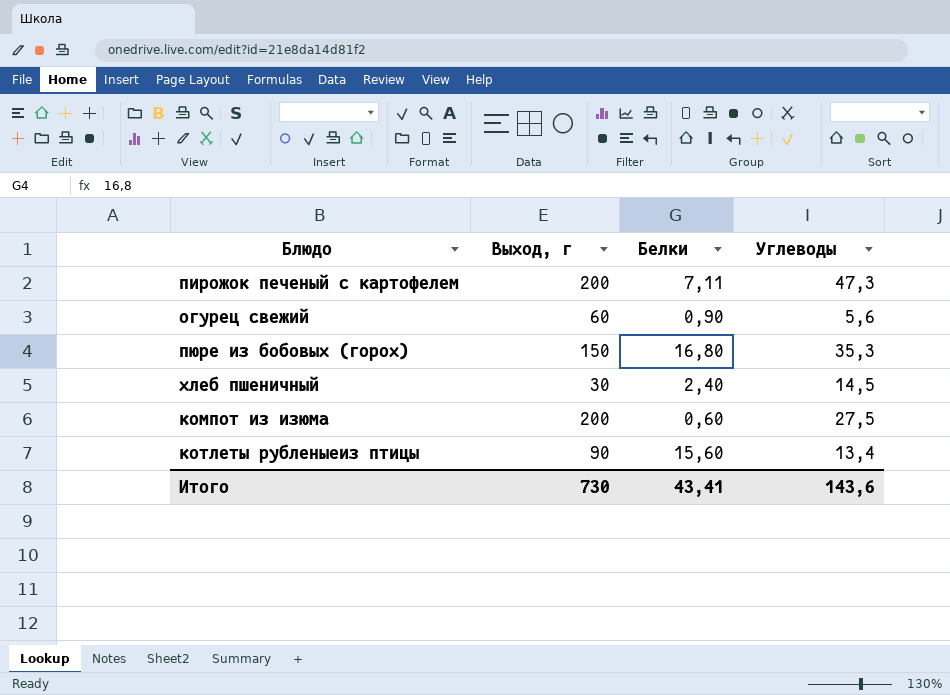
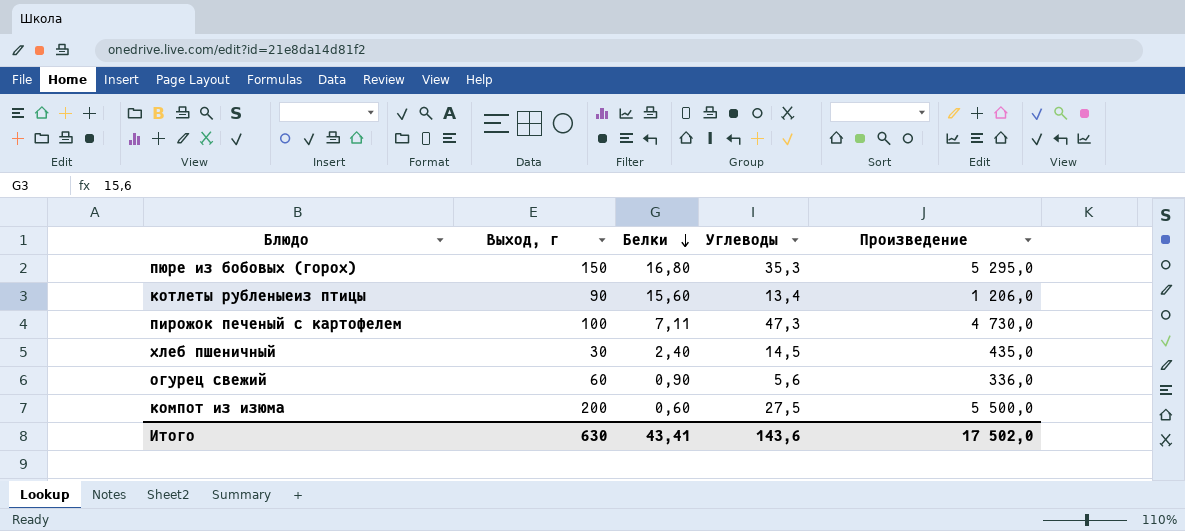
row order: none -> Белки descending
column Произведение | formula: none -> [Выход, г] * [Углеводы]
пирожок печеный с картофелем | Выход, г: 200 -> 100
Итого | Выход, г: 730 -> 630

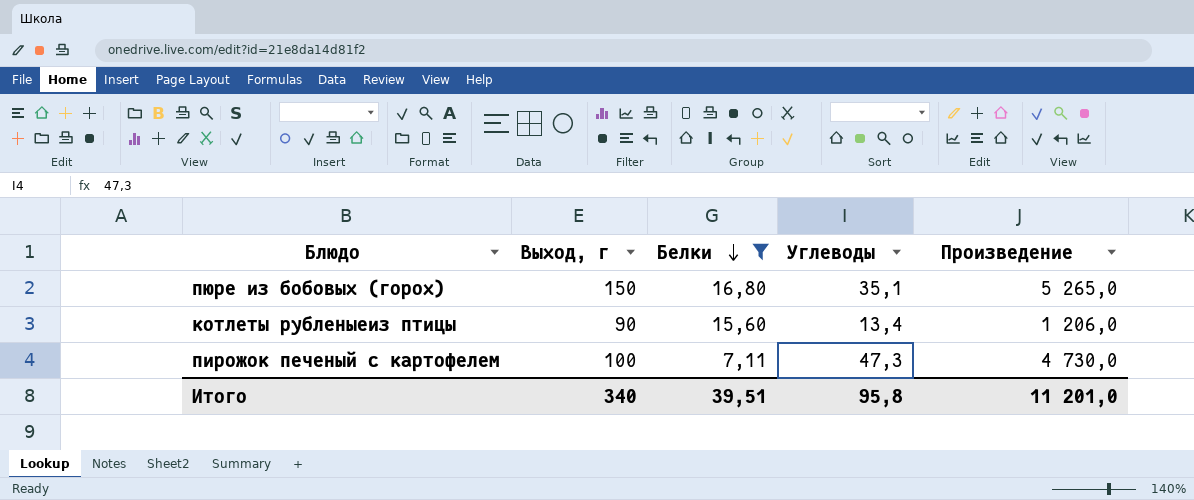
filter: none -> Белки >= 7,11
пюре из бобовых (горох) | Углеводы: 35,3 -> 35,1
пюре из бобовых (горох) | Произведение: 5 295,0 -> 5 265,0
Итого | Выход, г: 630 -> 340
Итого | Белки: 43,41 -> 39,51
Итого | Углеводы: 143,6 -> 95,8
Итого | Произведение: 17 502,0 -> 11 201,0

